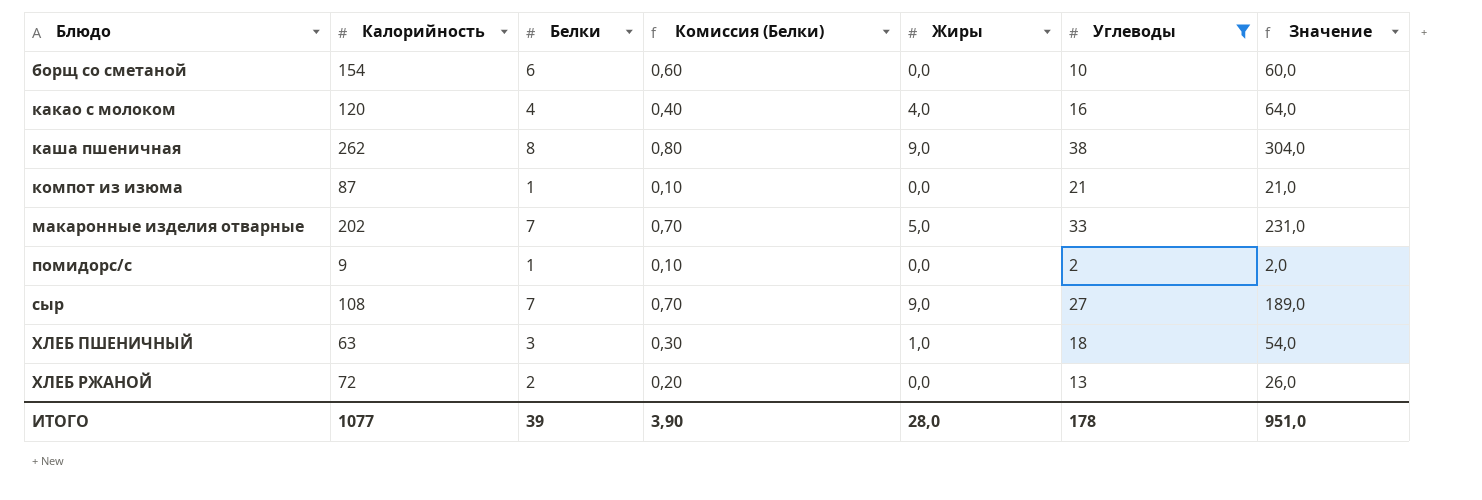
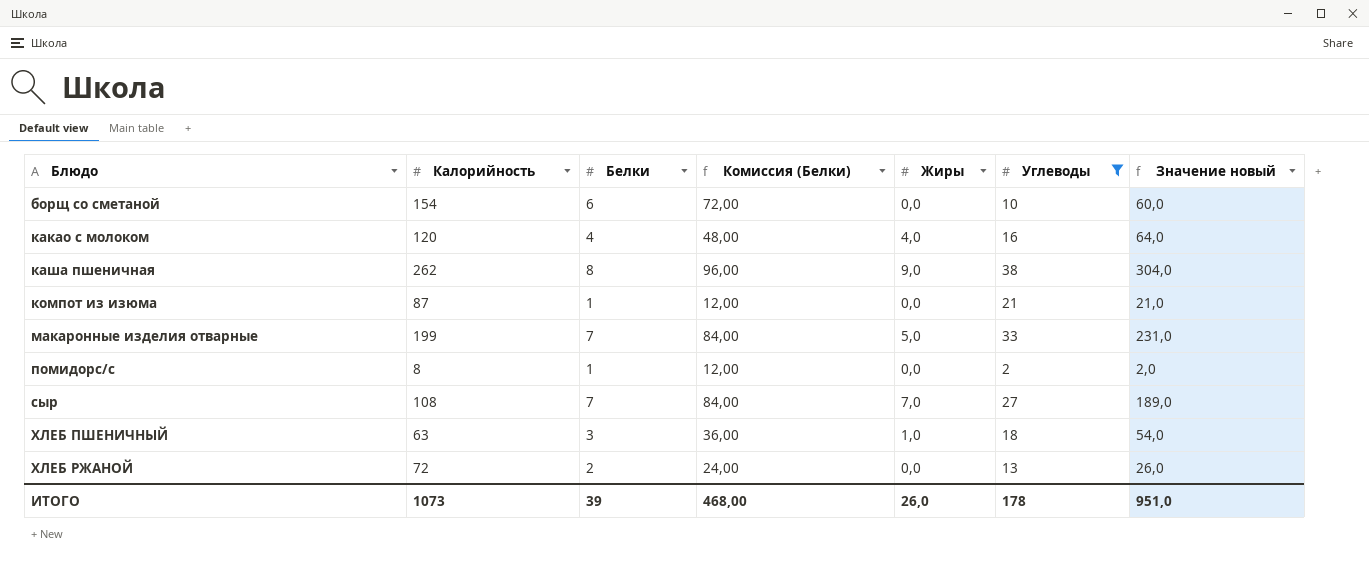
column Комиссия (Белки) | formula: [Белки] * 0,1 -> [Белки] * 12
column name: Значение -> Значение новый
макаронные изделия отварные | Калорийность: 202 -> 199
помидорс/с | Калорийность: 9 -> 8
сыр | Жиры: 9,0 -> 7,0
ИТОГО | Калорийность: 1077 -> 1073
ИТОГО | Комиссия (Белки): 3,90 -> 468,00
ИТОГО | Жиры: 28,0 -> 26,0

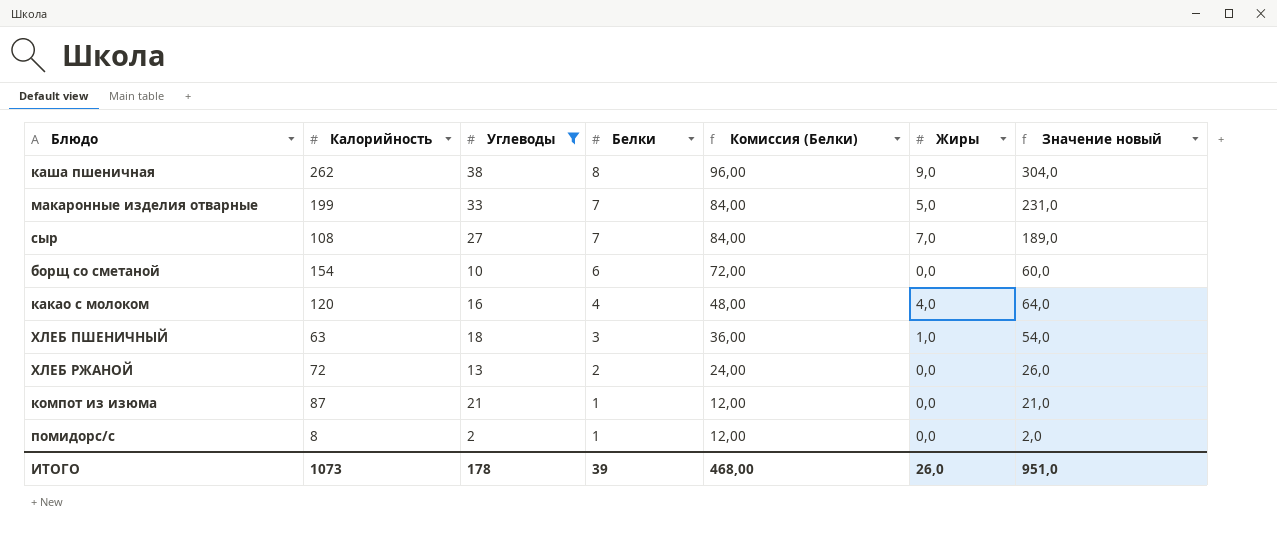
row order: Блюдо ascending -> Белки descending
column Углеводы | position: 6 -> 3

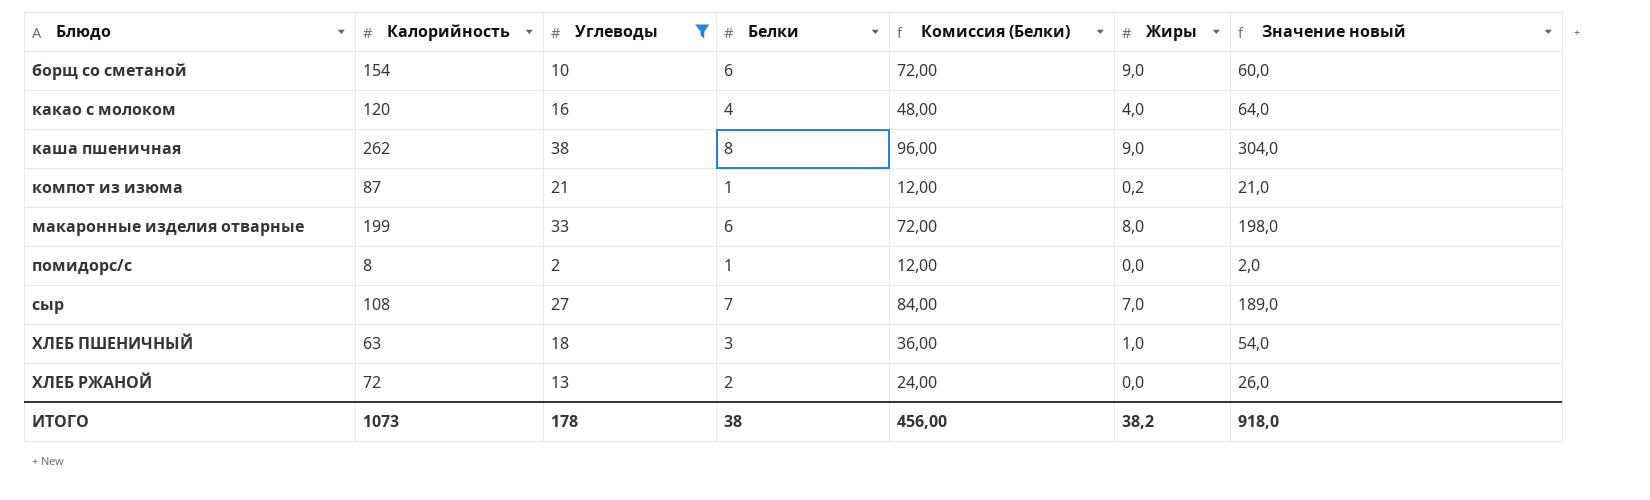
row order: Белки descending -> Блюдо ascending
борщ со сметаной | Жиры: 0,0 -> 9,0
компот из изюма | Жиры: 0,0 -> 0,2
макаронные изделия отварные | Белки: 7 -> 6
макаронные изделия отварные | Комиссия (Белки): 84,00 -> 72,00
макаронные изделия отварные | Жиры: 5,0 -> 8,0
макаронные изделия отварные | Значение новый: 231,0 -> 198,0
ИТОГО | Белки: 39 -> 38
ИТОГО | Комиссия (Белки): 468,00 -> 456,00
ИТОГО | Жиры: 26,0 -> 38,2
ИТОГО | Значение новый: 951,0 -> 918,0

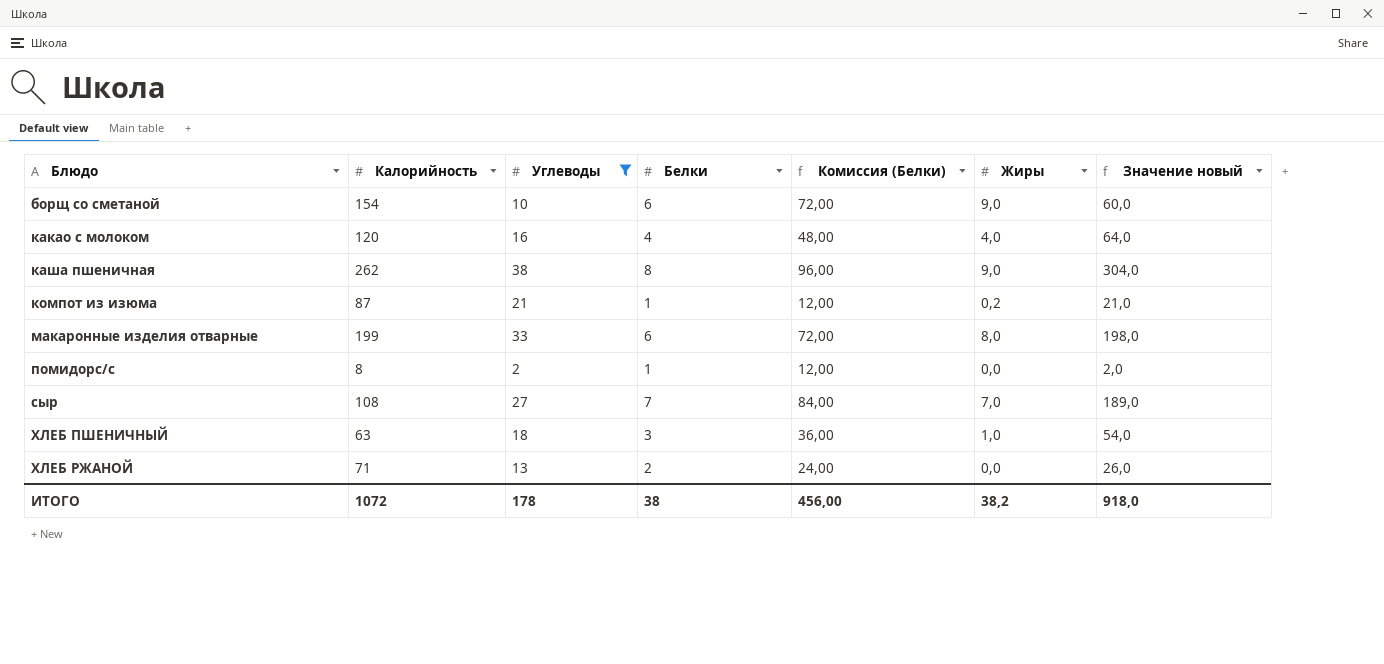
ХЛЕБ РЖАНОЙ | Калорийность: 72 -> 71
ИТОГО | Калорийность: 1073 -> 1072

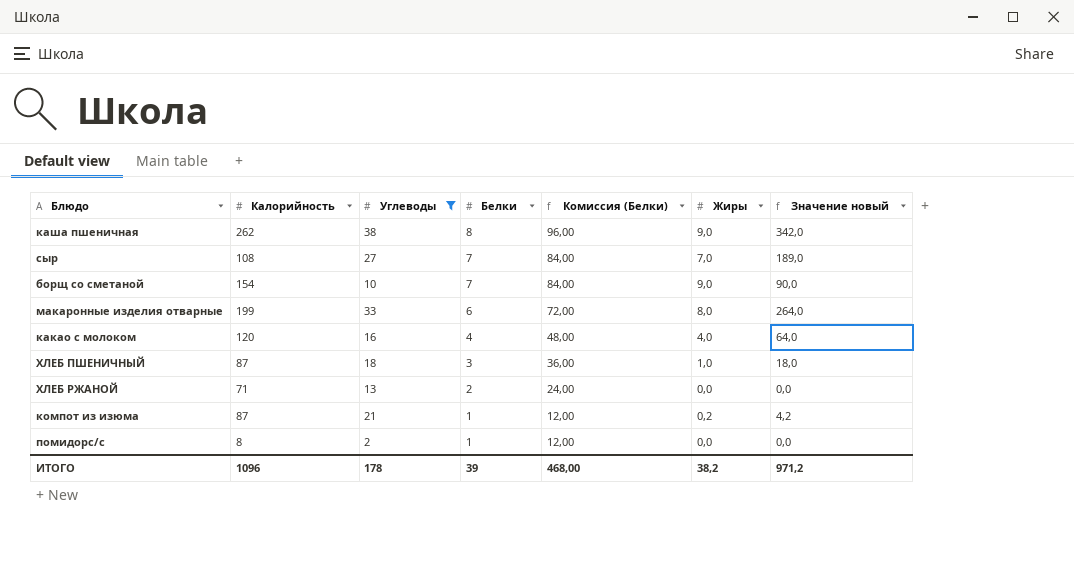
row order: Блюдо ascending -> Белки descending
column Значение новый | formula: [Углеводы] * [Белки] -> [Углеводы] * [Жиры]
борщ со сметаной | Белки: 6 -> 7
борщ со сметаной | Комиссия (Белки): 72,00 -> 84,00
ХЛЕБ ПШЕНИЧНЫЙ | Калорийность: 63 -> 87
ИТОГО | Калорийность: 1072 -> 1096
ИТОГО | Белки: 38 -> 39
ИТОГО | Комиссия (Белки): 456,00 -> 468,00
ИТОГО | Значение новый: 918,0 -> 971,2

